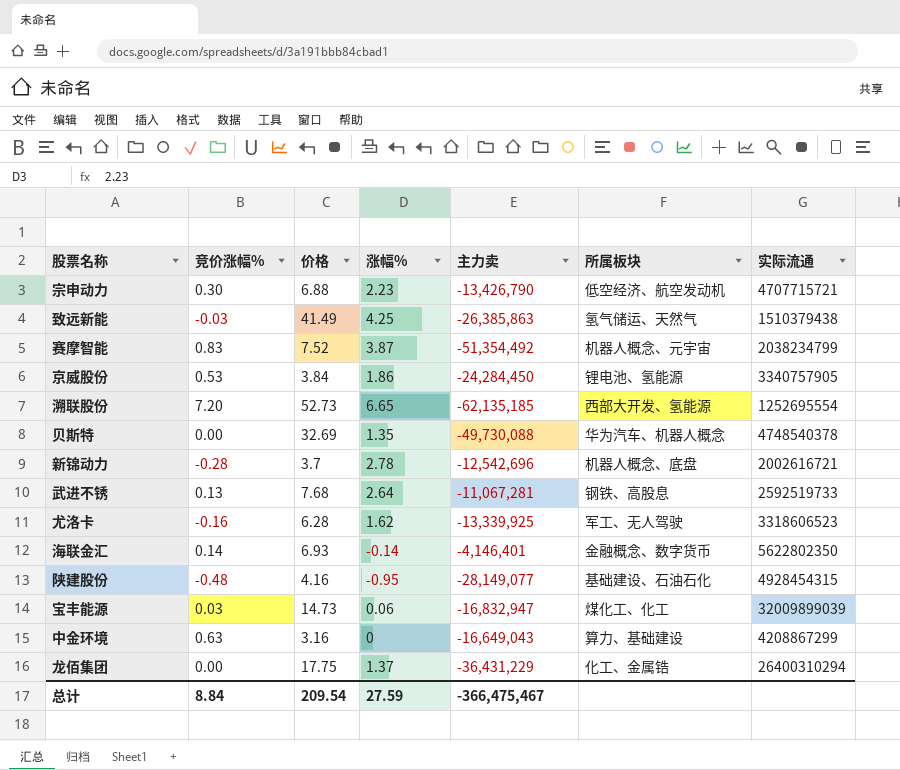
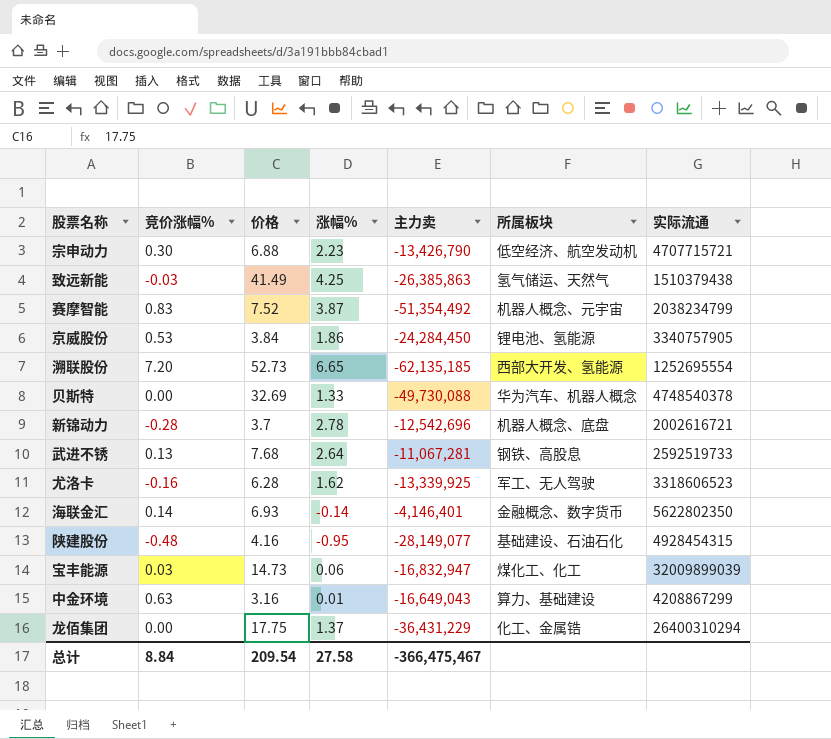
贝斯特 | 涨幅%: 1.35 -> 1.33
中金环境 | 涨幅%: 0 -> 0.01
总计 | 涨幅%: 27.59 -> 27.58

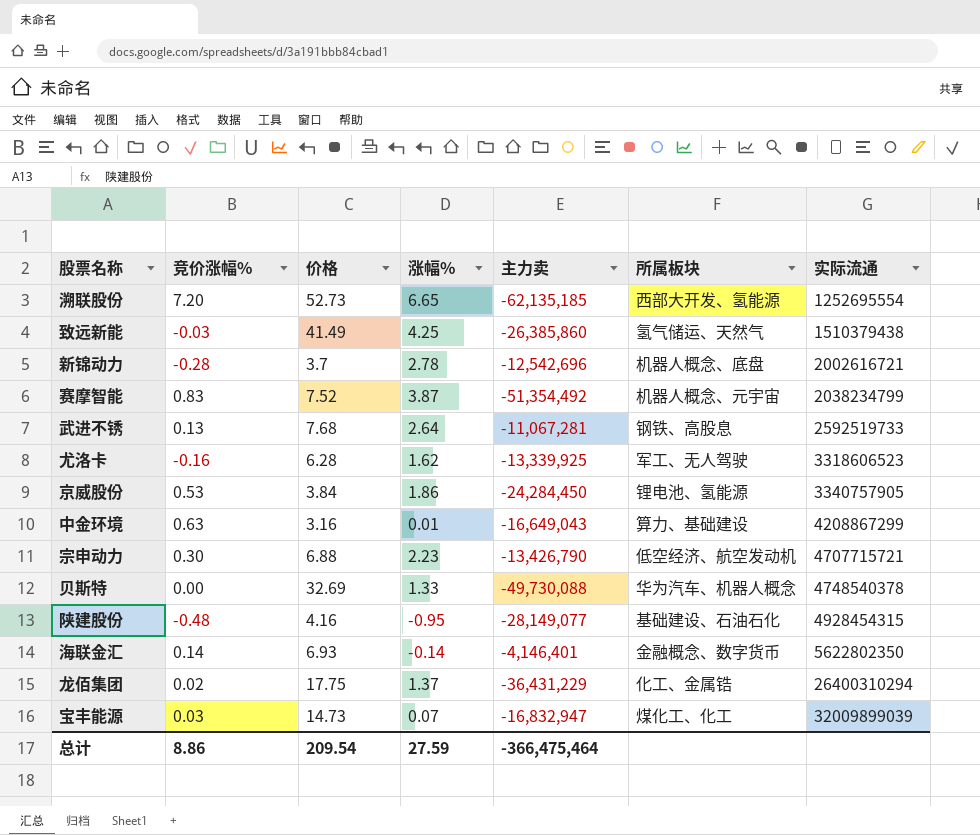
row order: none -> 实际流通 ascending
致远新能 | 主力卖: -26,385,863 -> -26,385,860
龙佰集团 | 竞价涨幅%: 0.00 -> 0.02
宝丰能源 | 涨幅%: 0.06 -> 0.07
总计 | 竞价涨幅%: 8.84 -> 8.86
总计 | 涨幅%: 27.58 -> 27.59
总计 | 主力卖: -366,475,467 -> -366,475,464

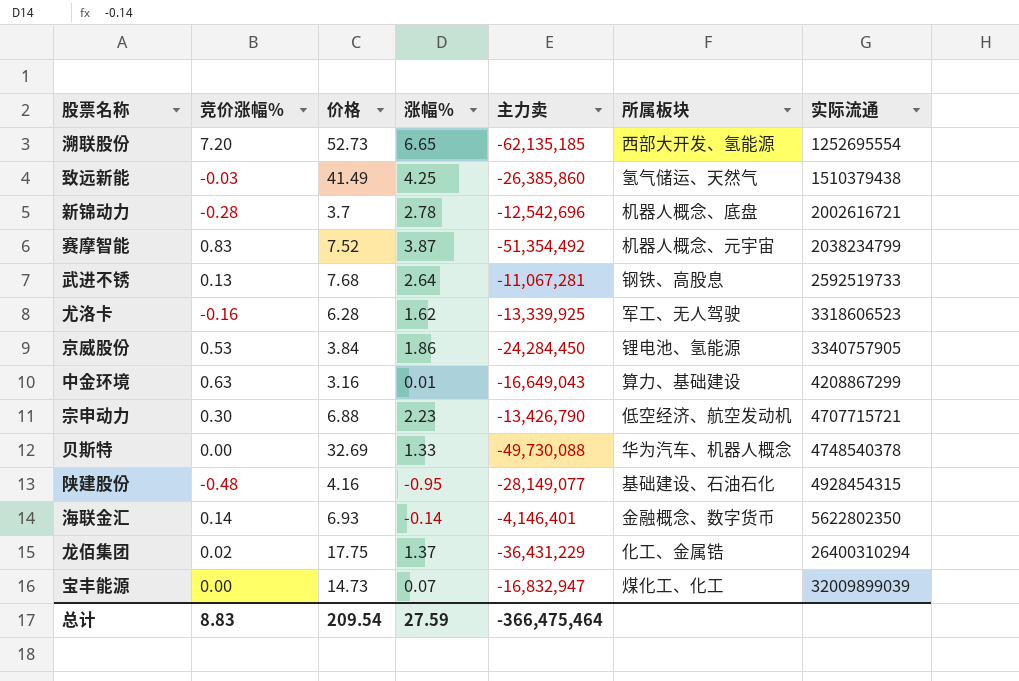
宝丰能源 | 竞价涨幅%: 0.03 -> 0.00
总计 | 竞价涨幅%: 8.86 -> 8.83

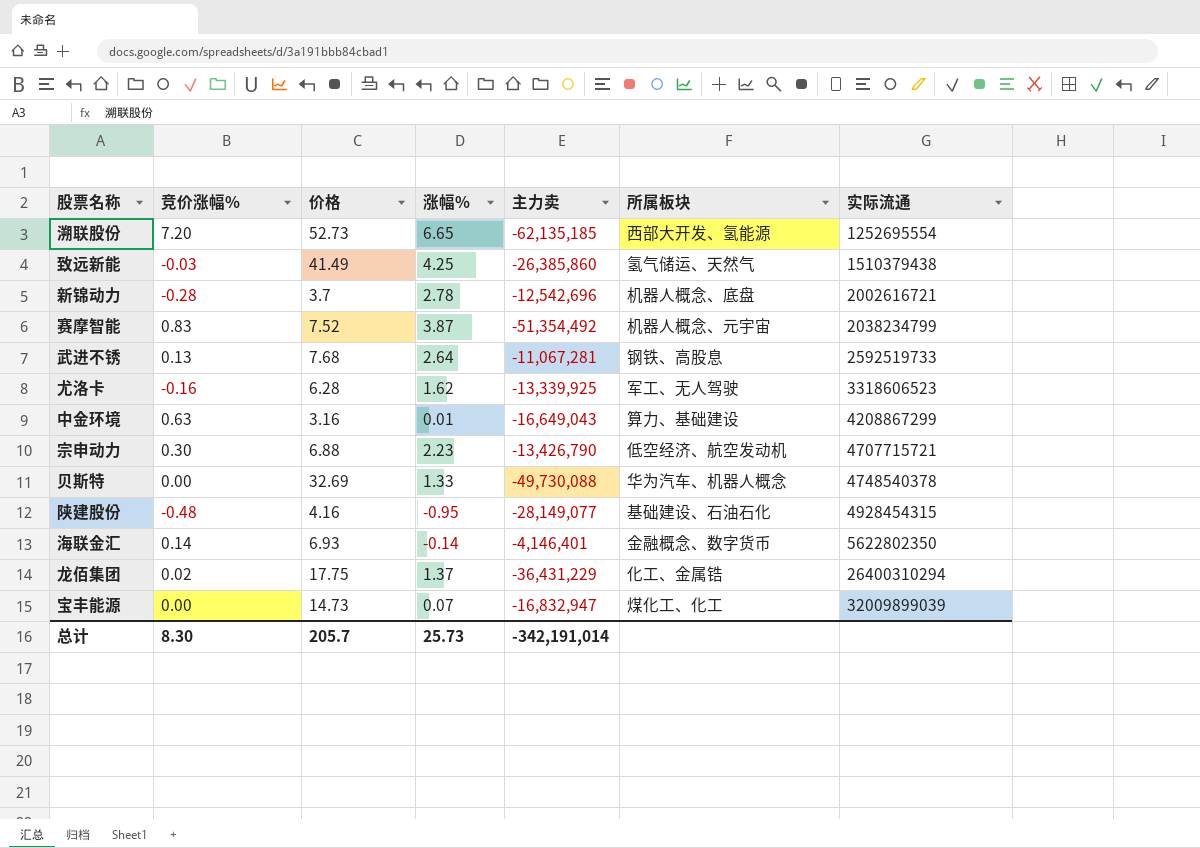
row 京威股份: 0.53 | 3.84 | 1.86 | -24,284,450 | 锂电池、氢能源 | 3340757905 -> none
总计 | 竞价涨幅%: 8.83 -> 8.30
总计 | 价格: 209.54 -> 205.7
总计 | 涨幅%: 27.59 -> 25.73
总计 | 主力卖: -366,475,464 -> -342,191,014

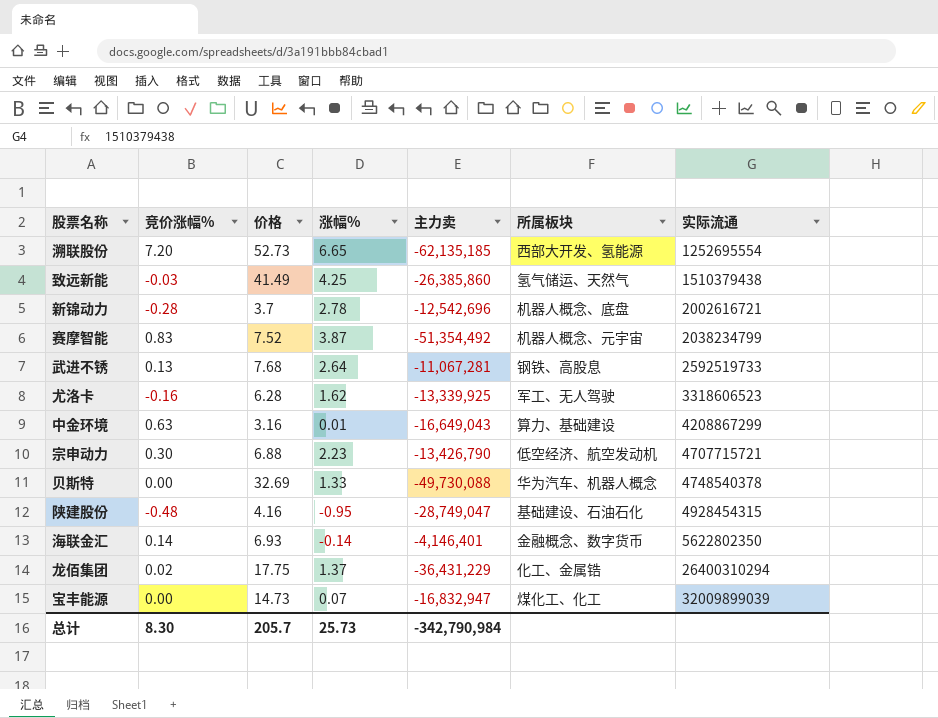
陕建股份 | 主力卖: -28,149,077 -> -28,749,047
总计 | 主力卖: -342,191,014 -> -342,790,984

